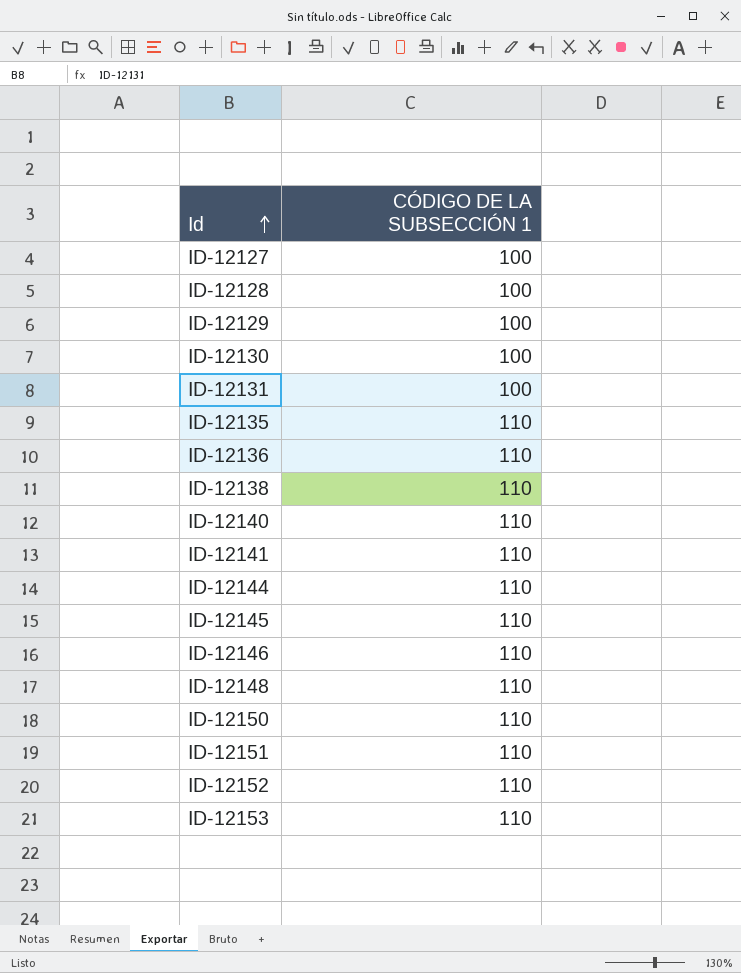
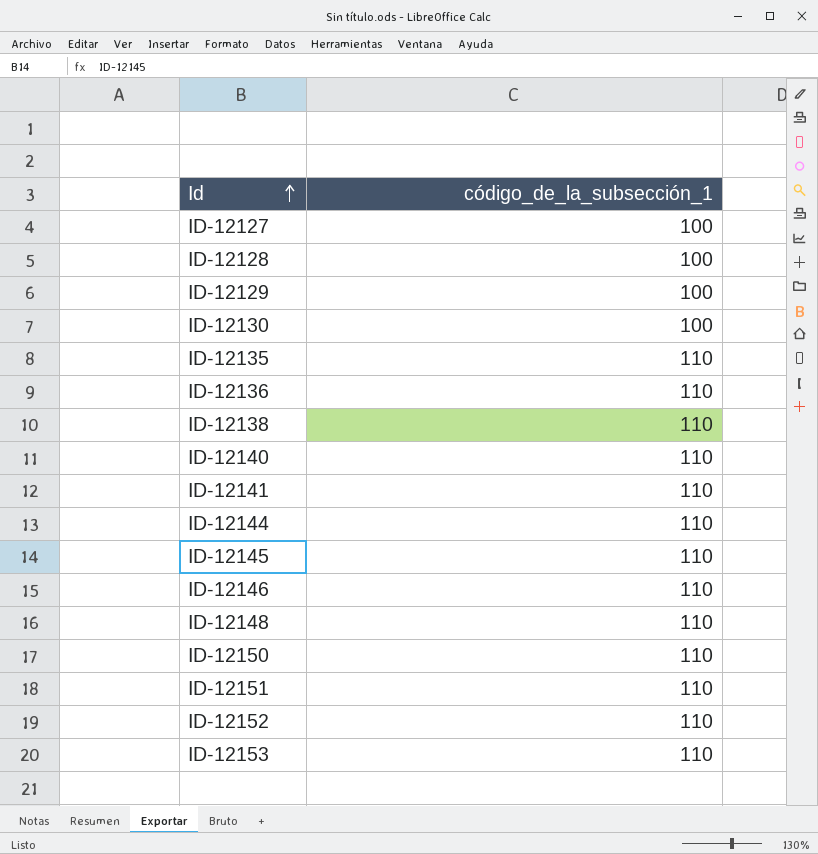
column name: CÓDIGO DE LA SUBSECCIÓN 1 -> código_de_la_subsección_1
row ID-12131: 100 -> none

